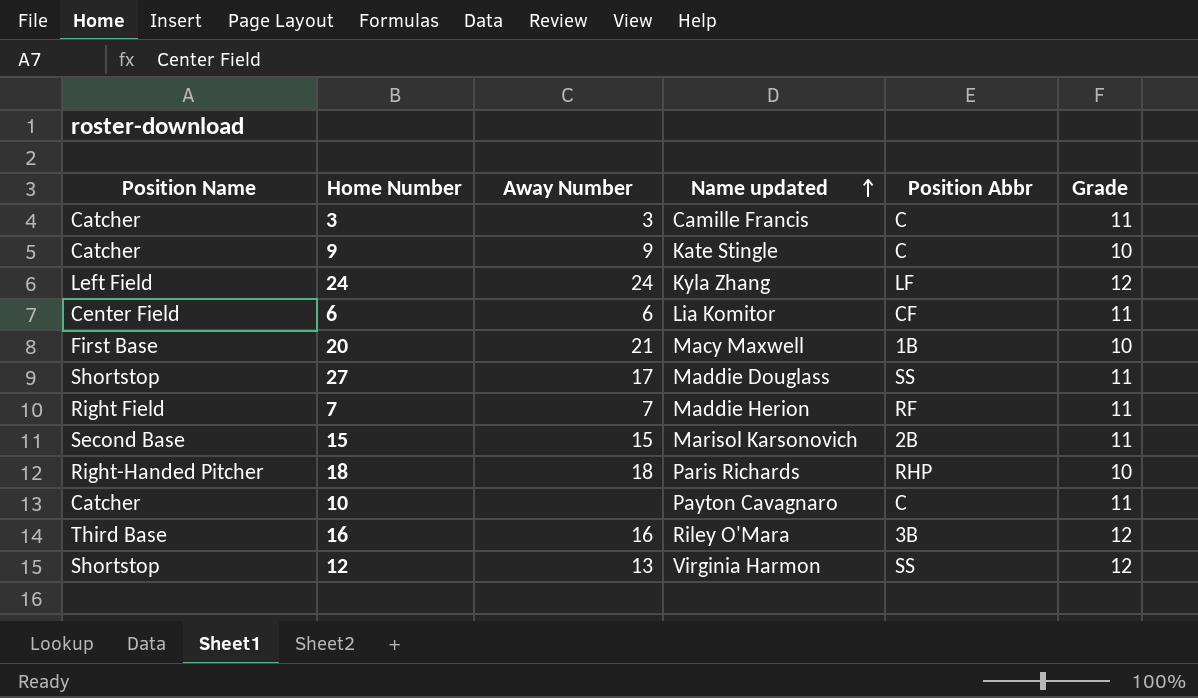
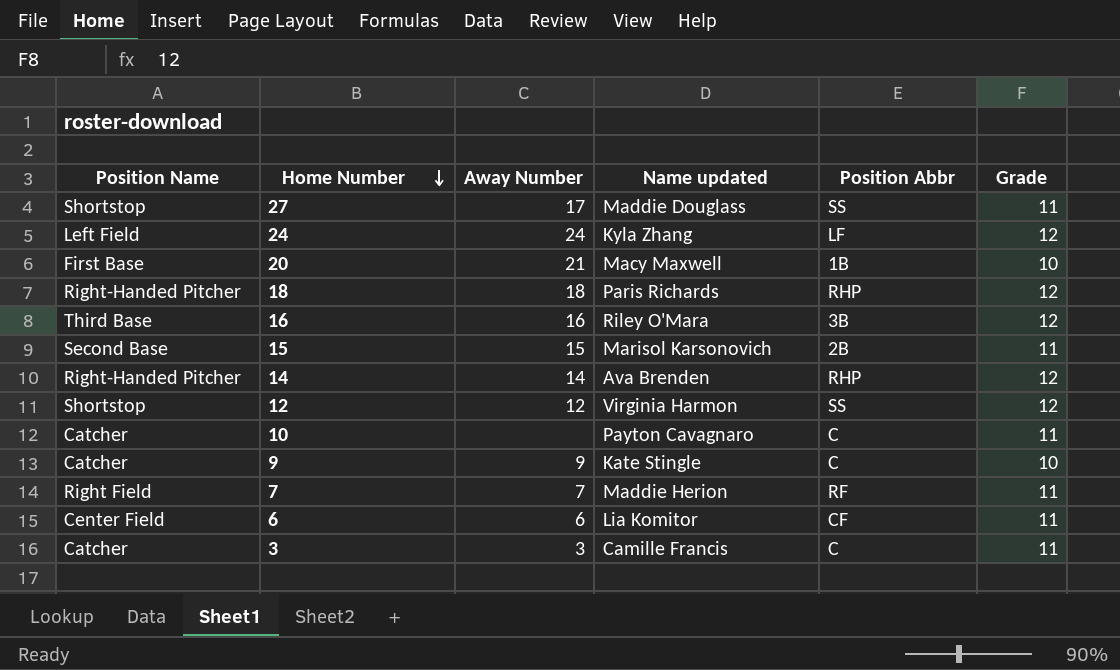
row order: Name updated ascending -> Home Number descending
18 | Grade: 10 -> 12
row 14: none -> Right-Handed Pitcher | 14 | Ava Brenden | RHP | 12
12 | Away Number: 13 -> 12

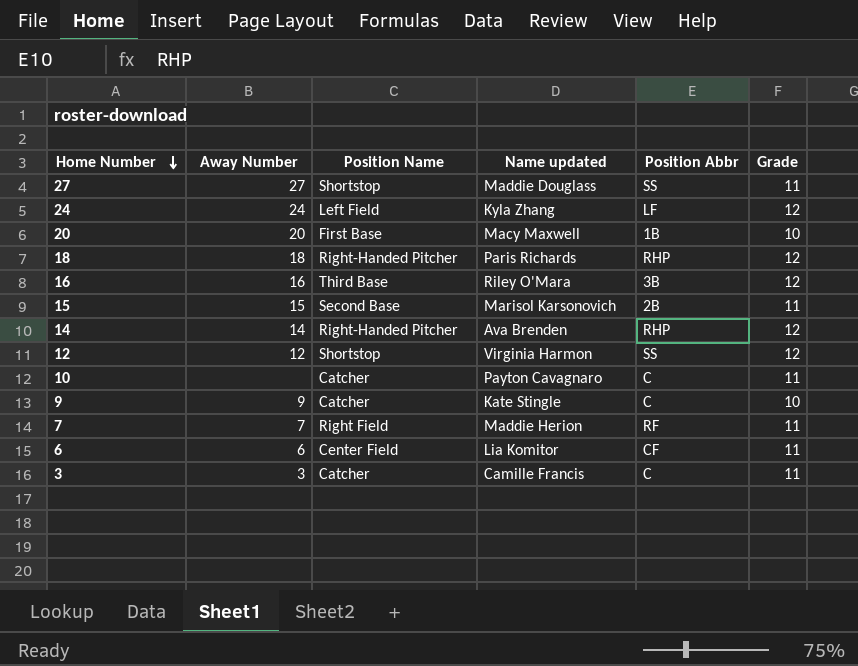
column Position Name | position: 1 -> 3
27 | Away Number: 17 -> 27
20 | Away Number: 21 -> 20

